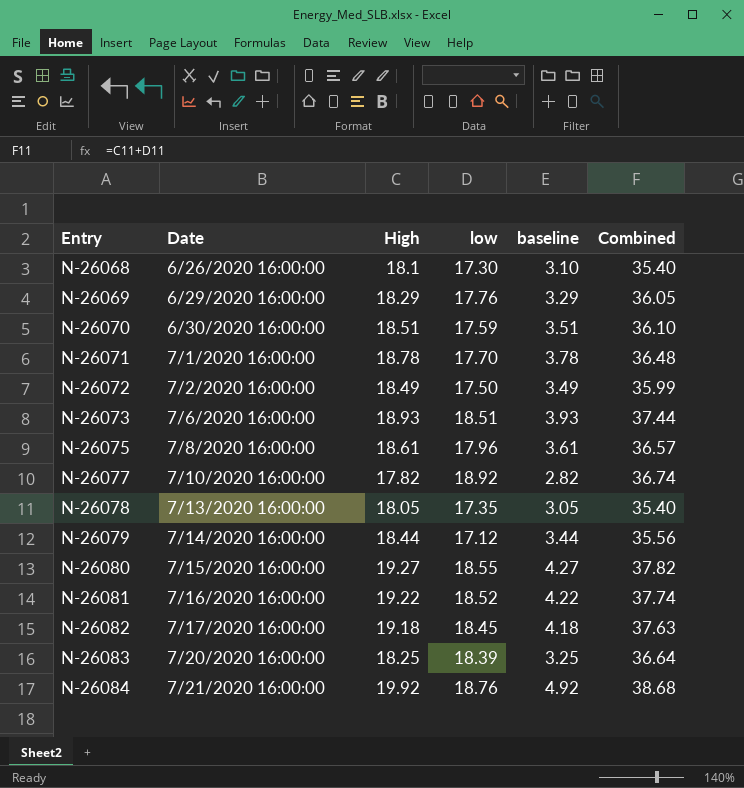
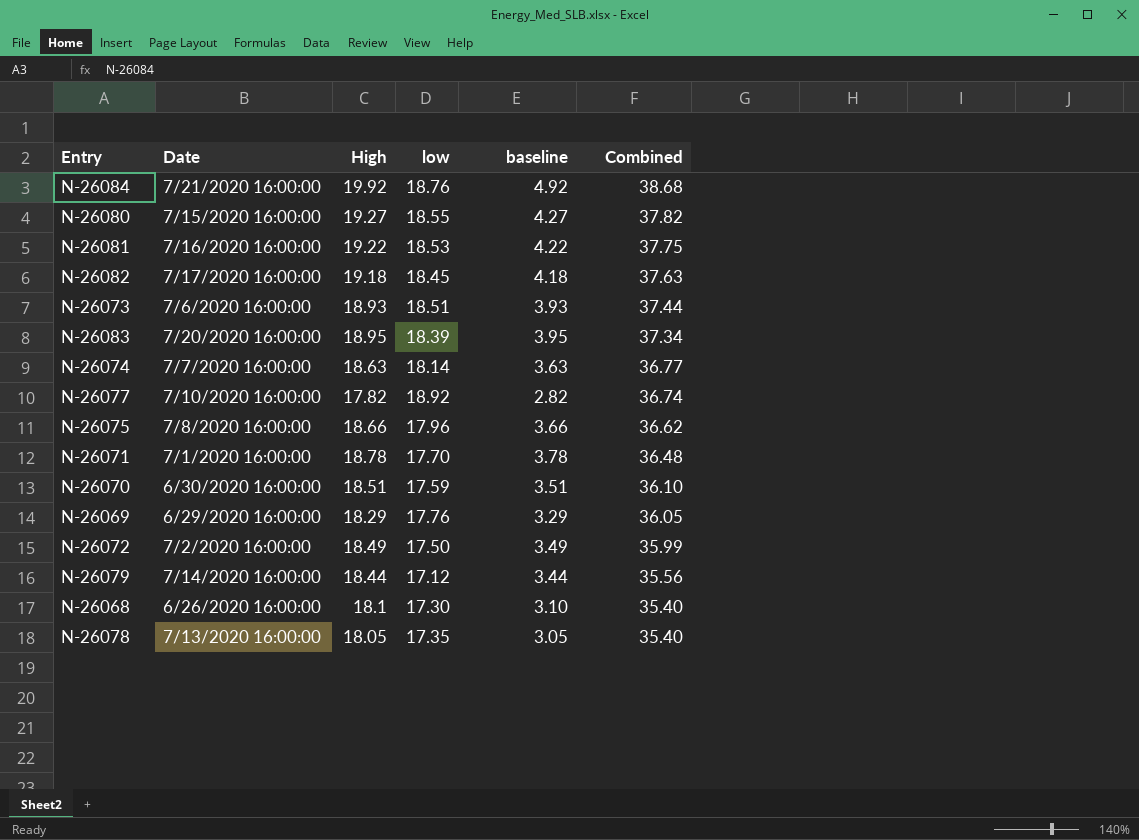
row order: Entry ascending -> Combined descending
N-26081 | low: 18.52 -> 18.53
N-26081 | Combined: 37.74 -> 37.75
N-26083 | High: 18.25 -> 18.95
N-26083 | baseline: 3.25 -> 3.95
N-26083 | Combined: 36.64 -> 37.34
row N-26074: none -> 7/7/2020 16:00:00 | 18.63 | 18.14 | 3.63 | 36.77
N-26075 | High: 18.61 -> 18.66
N-26075 | baseline: 3.61 -> 3.66
N-26075 | Combined: 36.57 -> 36.62

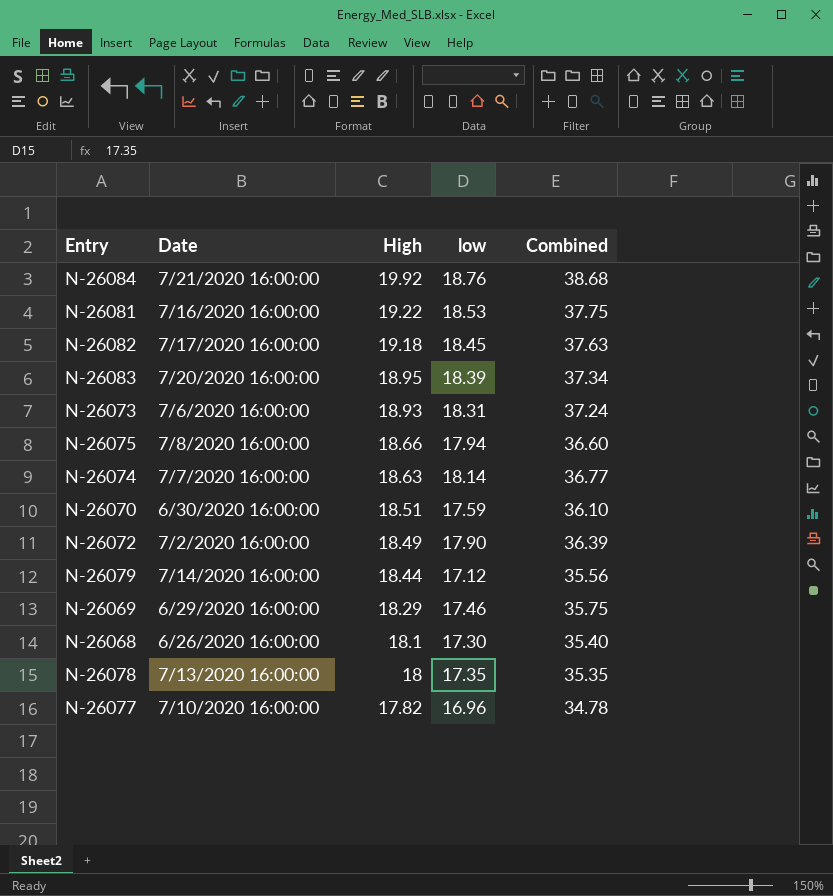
row order: Combined descending -> High descending
column baseline | formula: [High] - 15 -> none
row N-26080: 7/15/2020 16:00:00 | 19.27 | 18.55 | 4.27 | 37.82 -> none
row N-26071: 7/1/2020 16:00:00 | 18.78 | 17.70 | 3.78 | 36.48 -> none
N-26073 | low: 18.51 -> 18.31
N-26073 | Combined: 37.44 -> 37.24
N-26075 | low: 17.96 -> 17.94
N-26075 | Combined: 36.62 -> 36.60
N-26072 | low: 17.50 -> 17.90
N-26072 | Combined: 35.99 -> 36.39
N-26069 | low: 17.76 -> 17.46
N-26069 | Combined: 36.05 -> 35.75
N-26078 | High: 18.05 -> 18
N-26078 | Combined: 35.40 -> 35.35
N-26077 | low: 18.92 -> 16.96
N-26077 | Combined: 36.74 -> 34.78

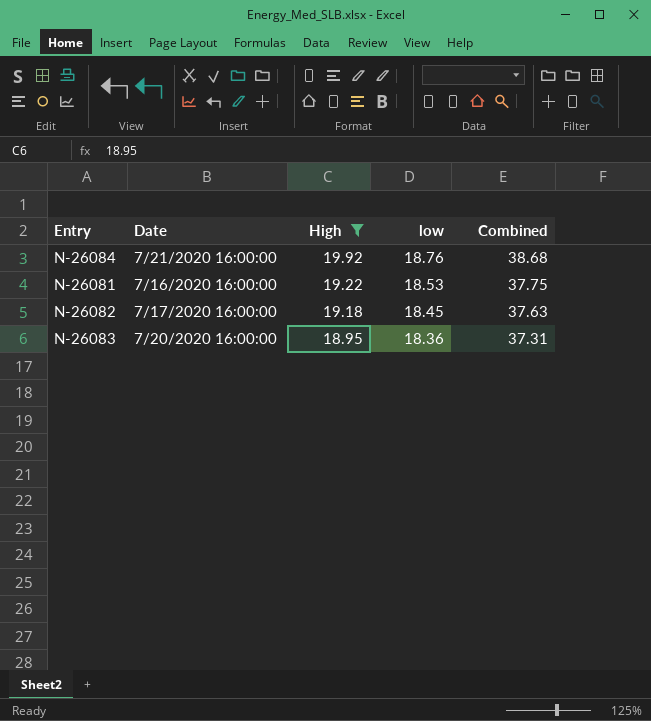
filter: none -> High >= 18.95
N-26083 | low: 18.39 -> 18.36
N-26083 | Combined: 37.34 -> 37.31

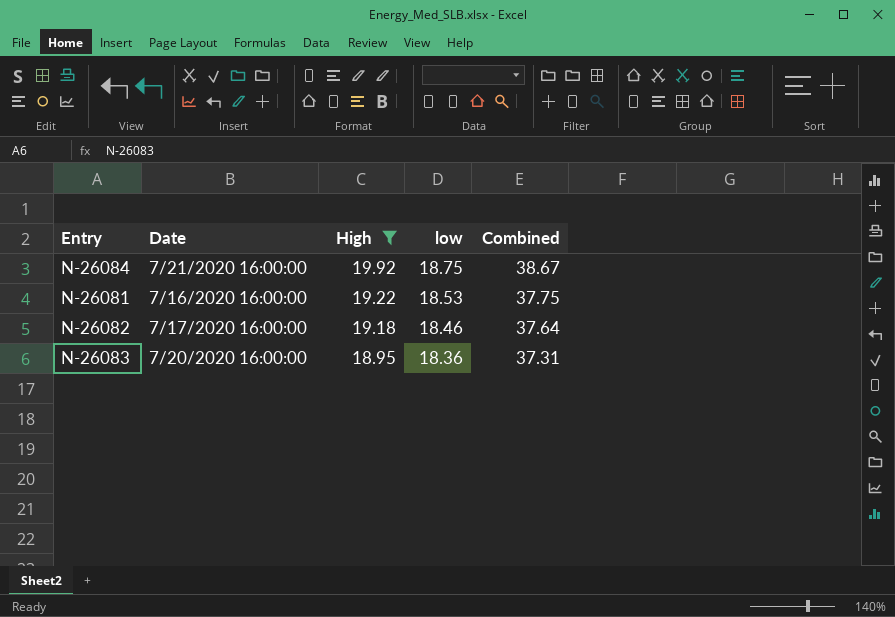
N-26084 | low: 18.76 -> 18.75
N-26084 | Combined: 38.68 -> 38.67
N-26082 | low: 18.45 -> 18.46
N-26082 | Combined: 37.63 -> 37.64

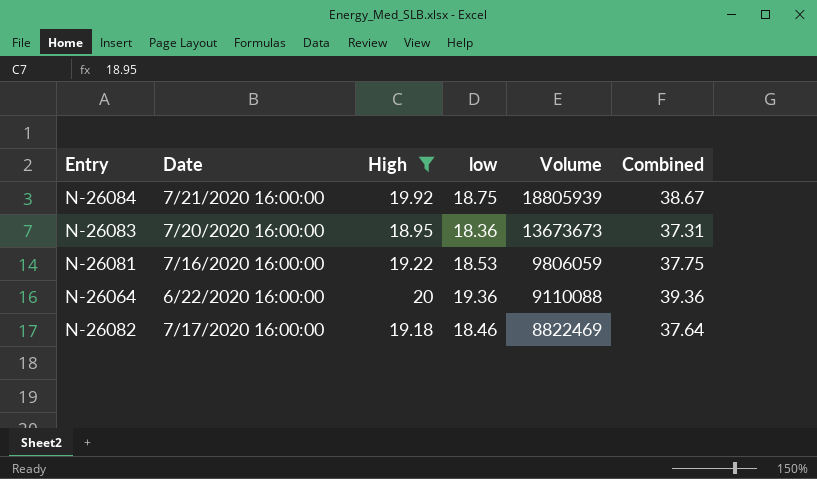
row order: High descending -> Volume descending
column Volume | position: none -> 5
row N-26064: none -> 6/22/2020 16:00:00 | 20 | 19.36 | 9110088 | 39.36

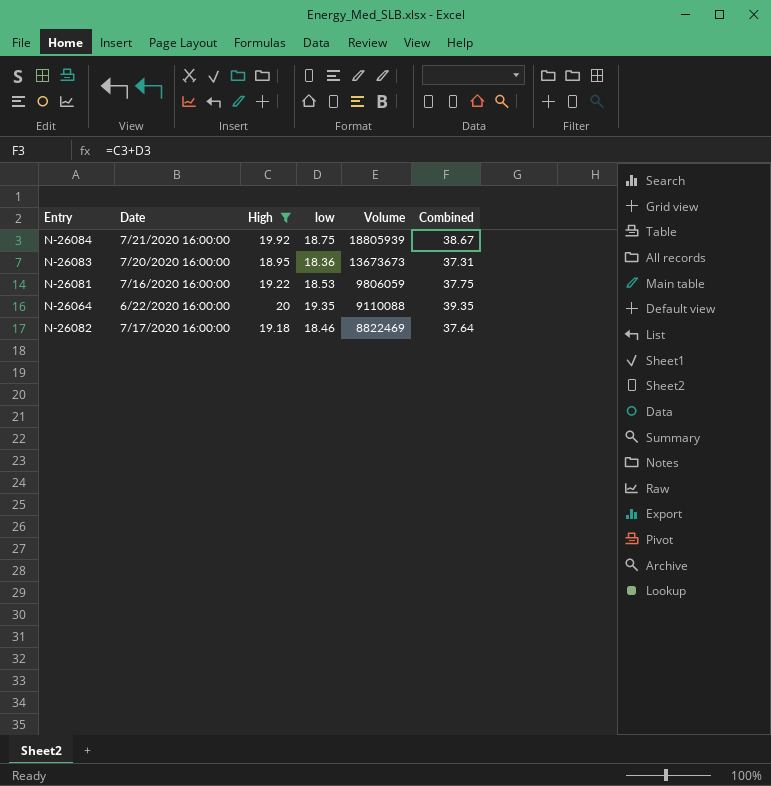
N-26064 | low: 19.36 -> 19.35
N-26064 | Combined: 39.36 -> 39.35

